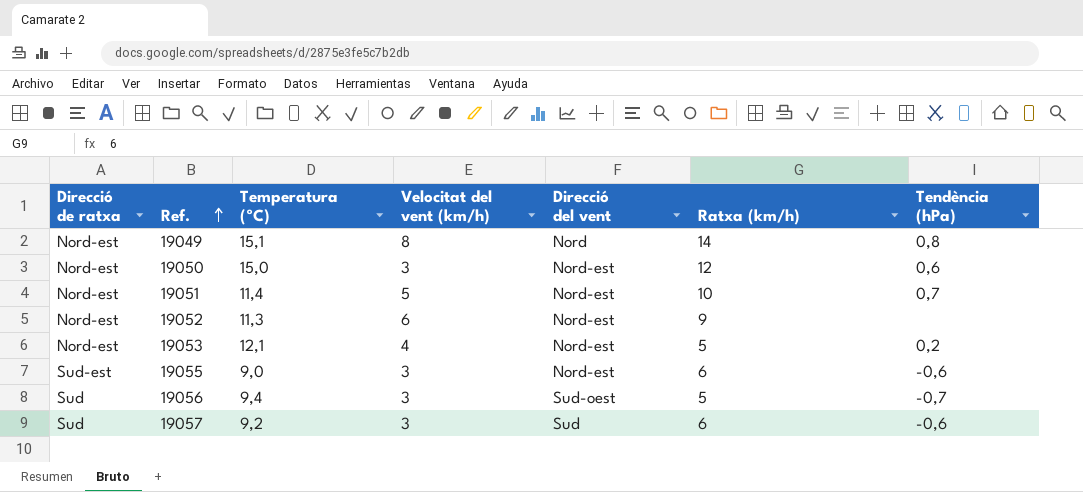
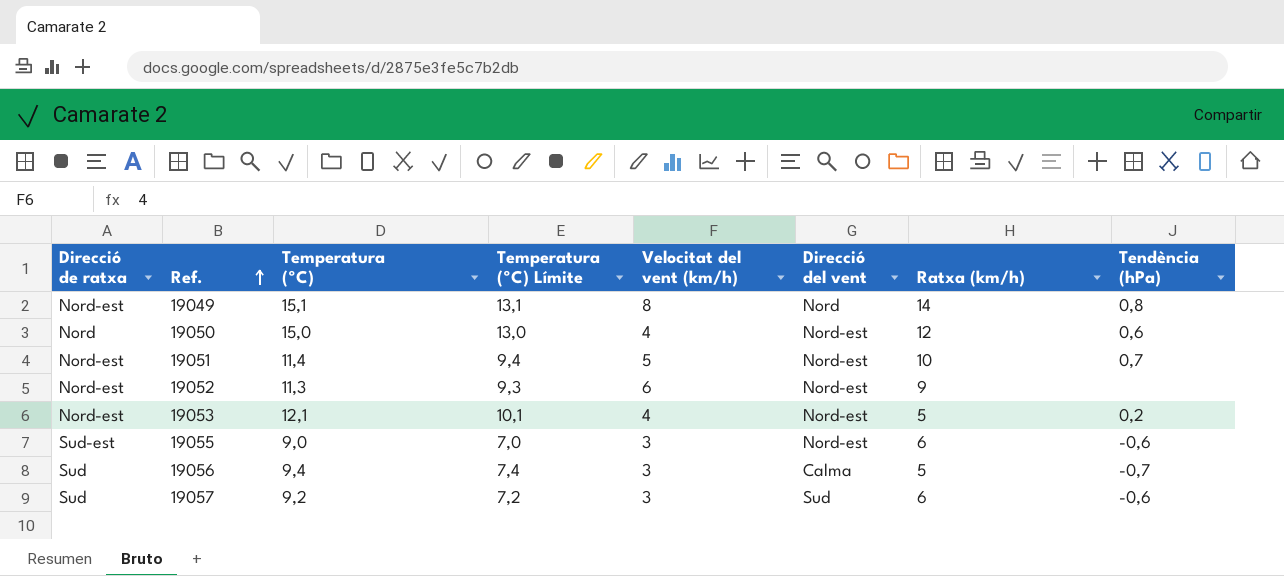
column Temperatura (ºC) Límite | formula: none -> [Temperatura (ºC)] - 2
19050 | Direcció de ratxa: Nord-est -> Nord
19050 | Velocitat del vent (km/h): 3 -> 4
19056 | Direcció del vent: Sud-oest -> Calma

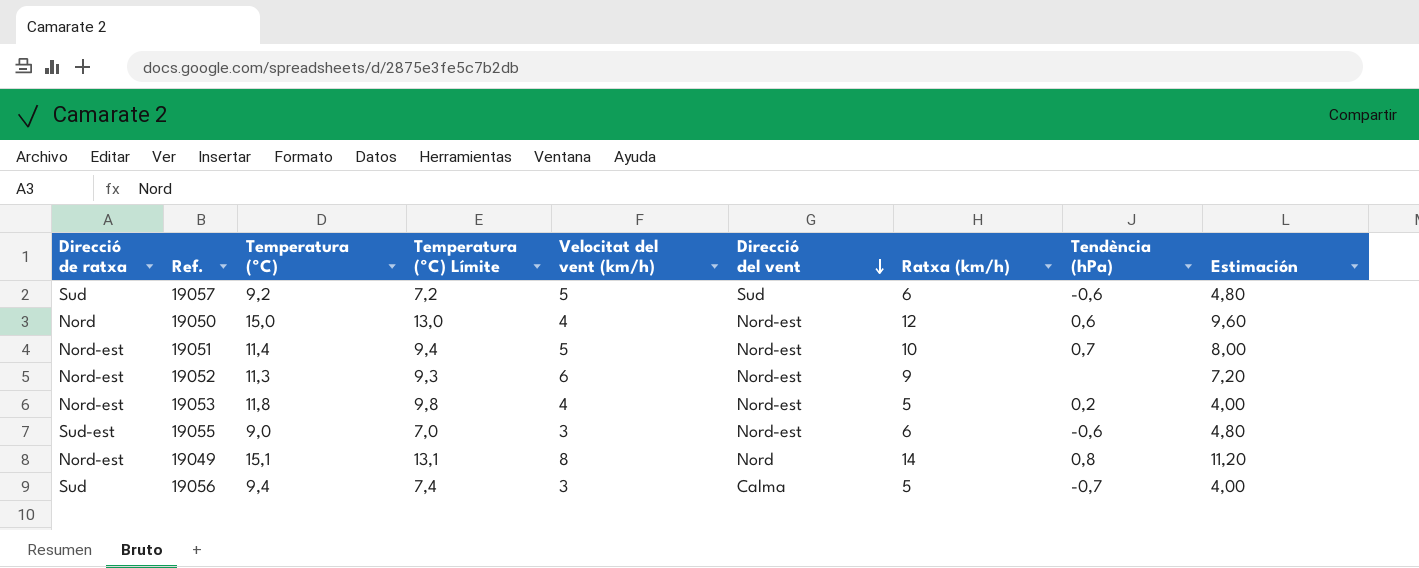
row order: Ref. ascending -> Direcció del vent descending
column Estimación | formula: none -> [Ratxa (km/h)] * 0,8
19057 | Velocitat del vent (km/h): 3 -> 5
19053 | Temperatura (ºC): 12,1 -> 11,8
19053 | Temperatura (ºC) Límite: 10,1 -> 9,8

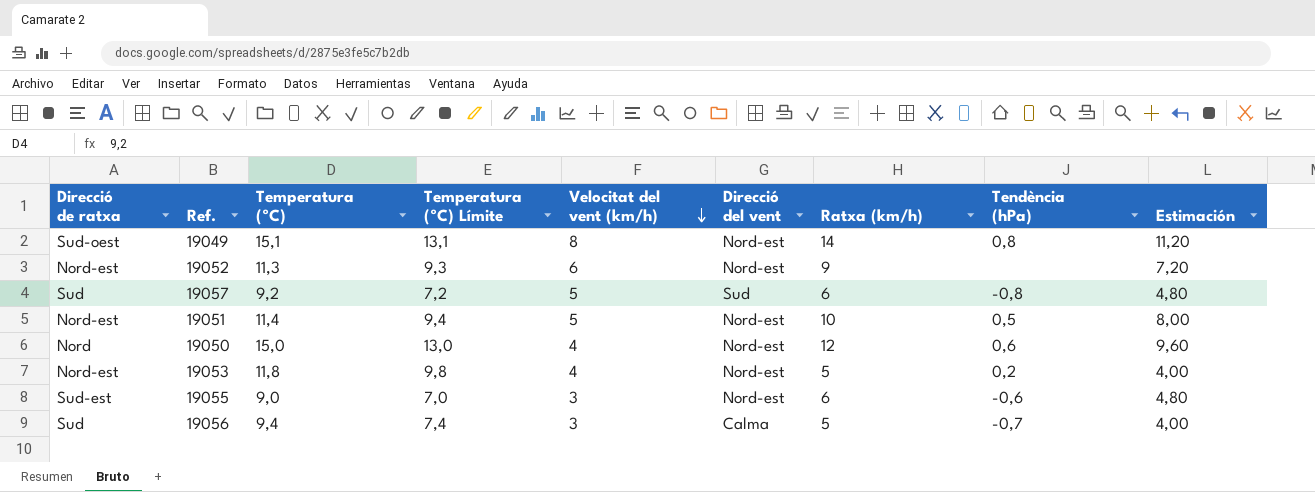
row order: Direcció del vent descending -> Velocitat del vent (km/h) descending
19049 | Direcció de ratxa: Nord-est -> Sud-oest
19049 | Direcció del vent: Nord -> Nord-est
19057 | Tendència (hPa): -0,6 -> -0,8
19051 | Tendència (hPa): 0,7 -> 0,5

